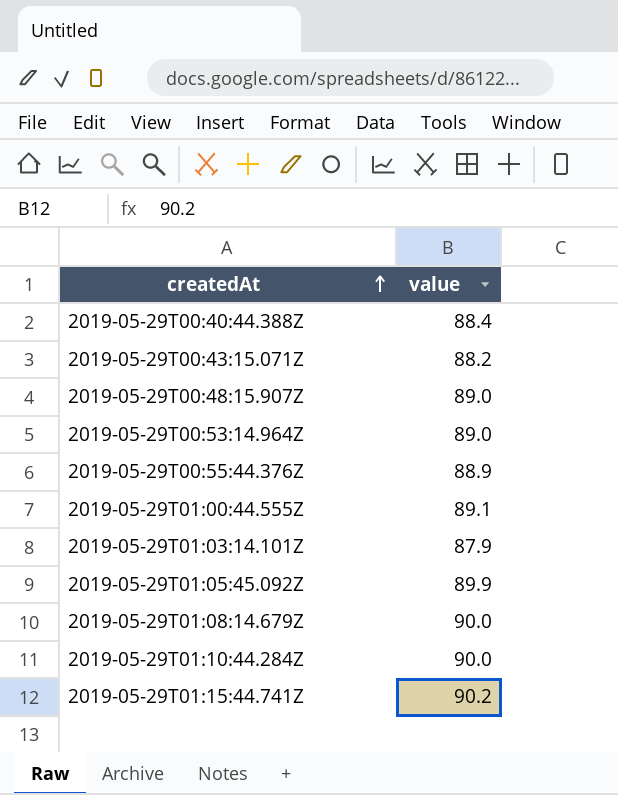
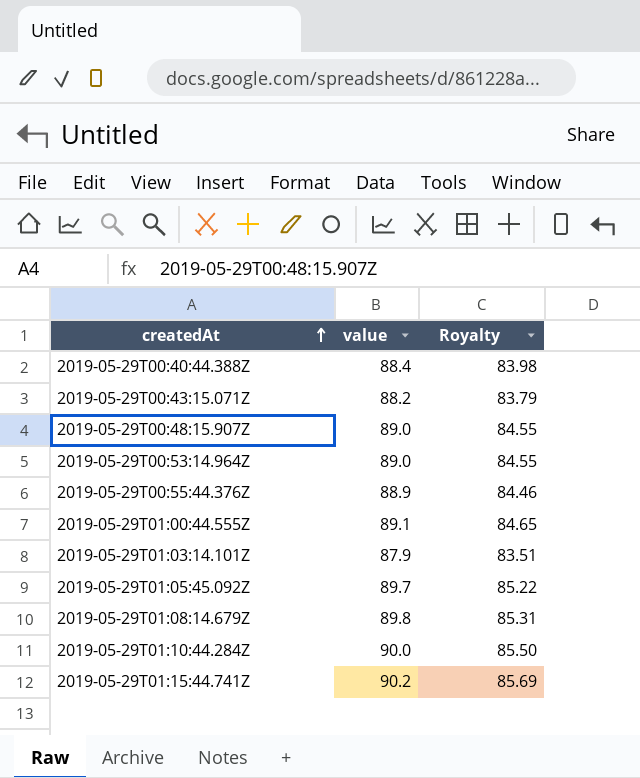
column Royalty | formula: none -> [value] * 0.95
2019-05-29T01:05:45.092Z | value: 89.9 -> 89.7
2019-05-29T01:08:14.679Z | value: 90.0 -> 89.8

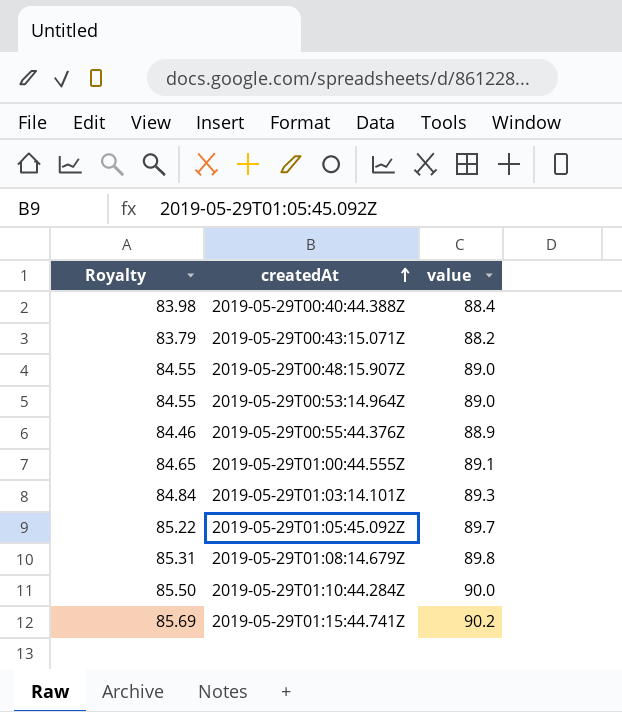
column Royalty | position: 3 -> 1
2019-05-29T01:03:14.101Z | Royalty: 83.51 -> 84.84
2019-05-29T01:03:14.101Z | value: 87.9 -> 89.3

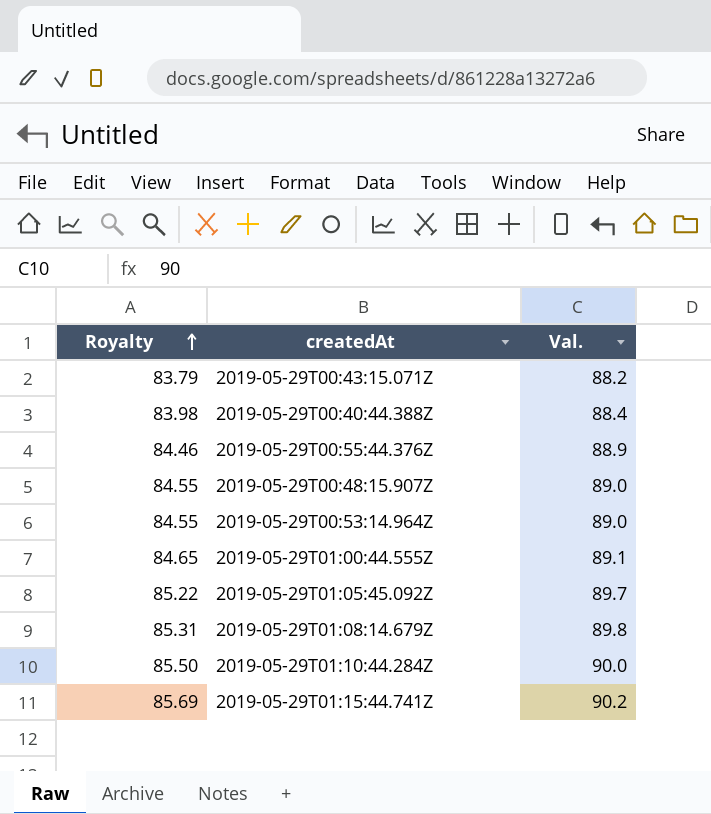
row order: createdAt ascending -> Royalty ascending
column name: value -> Val.
row 2019-05-29T01:03:14.101Z: 84.84 | 89.3 -> none

